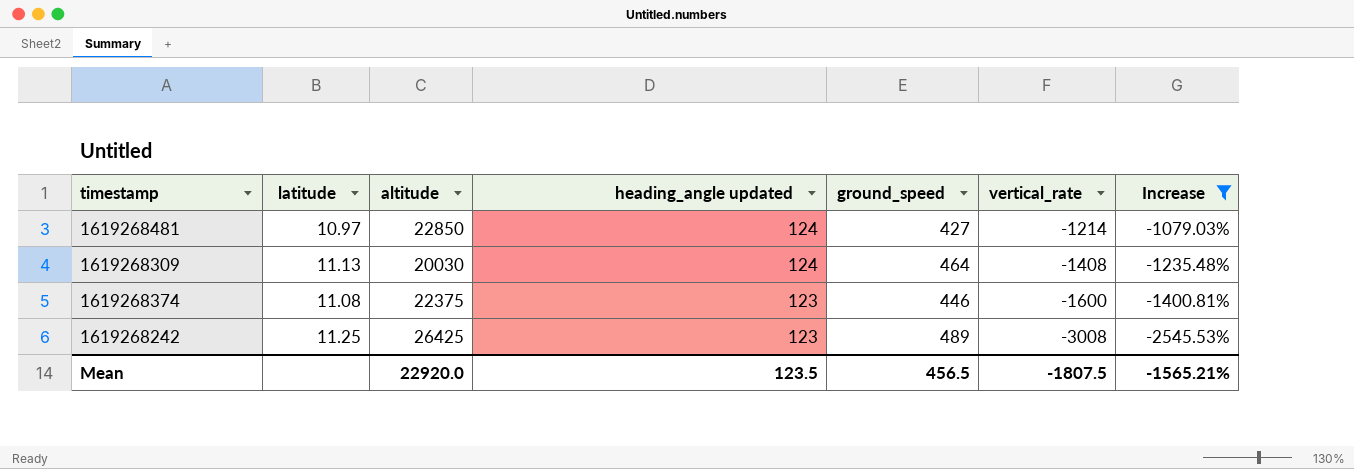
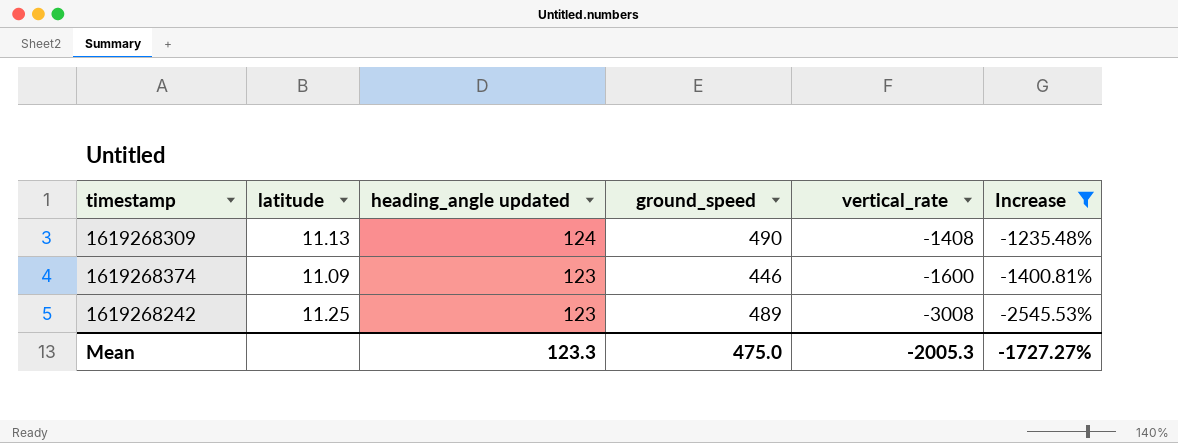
column altitude | position: 3 -> none
row 1619268481: 10.97 | 22850 | 124 | 427 | -1214 | -1079.03% -> none
1619268309 | ground_speed: 464 -> 490
1619268374 | latitude: 11.08 -> 11.09
Mean | heading_angle updated: 123.5 -> 123.3
Mean | ground_speed: 456.5 -> 475.0
Mean | vertical_rate: -1807.5 -> -2005.3
Mean | Increase: -1565.21% -> -1727.27%

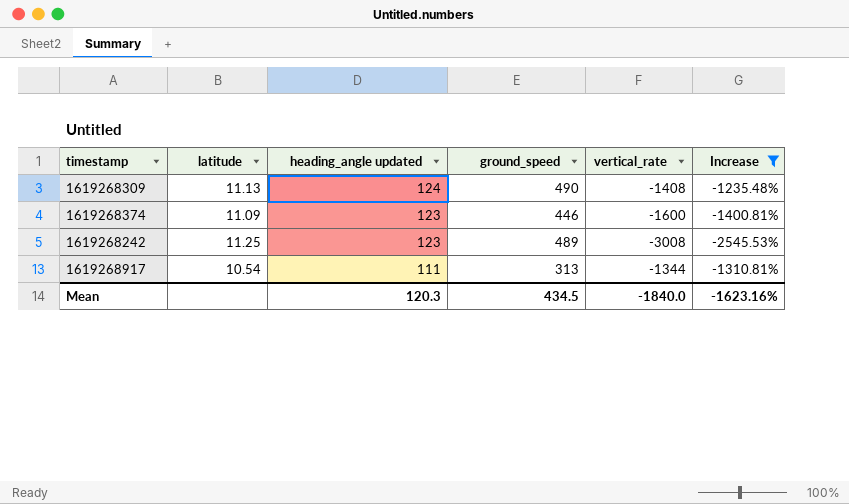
row 1619268917: none -> 10.54 | 111 | 313 | -1344 | -1310.81%
Mean | heading_angle updated: 123.3 -> 120.3
Mean | ground_speed: 475.0 -> 434.5
Mean | vertical_rate: -2005.3 -> -1840.0
Mean | Increase: -1727.27% -> -1623.16%

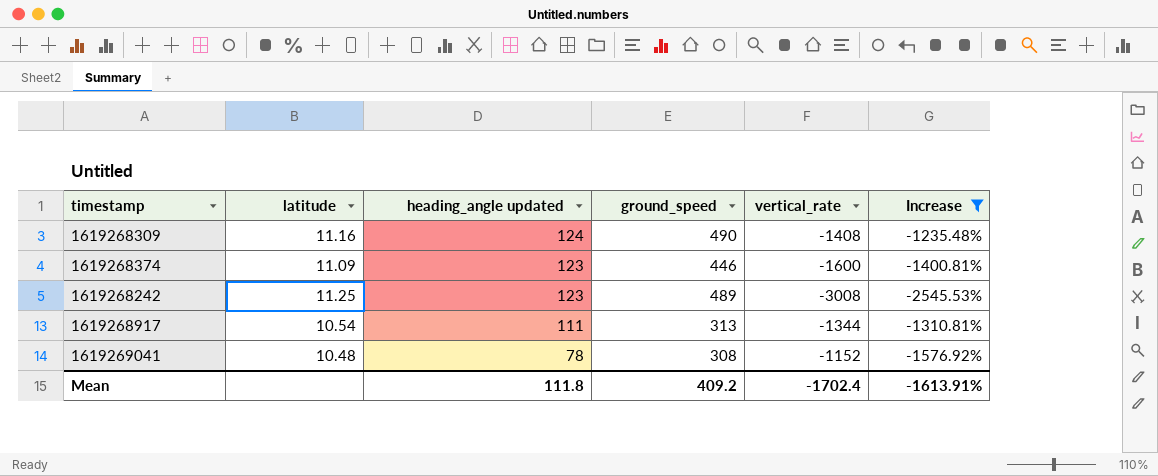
1619268309 | latitude: 11.13 -> 11.16
row 1619269041: none -> 10.48 | 78 | 308 | -1152 | -1576.92%
Mean | heading_angle updated: 120.3 -> 111.8
Mean | ground_speed: 434.5 -> 409.2
Mean | vertical_rate: -1840.0 -> -1702.4
Mean | Increase: -1623.16% -> -1613.91%

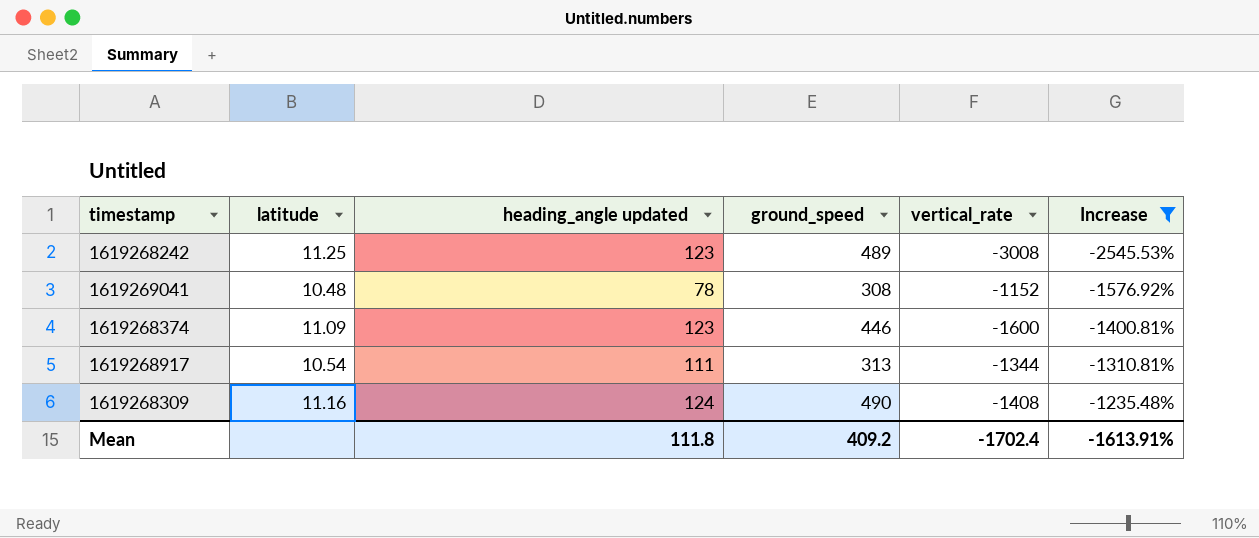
row order: heading_angle updated descending -> Increase ascending

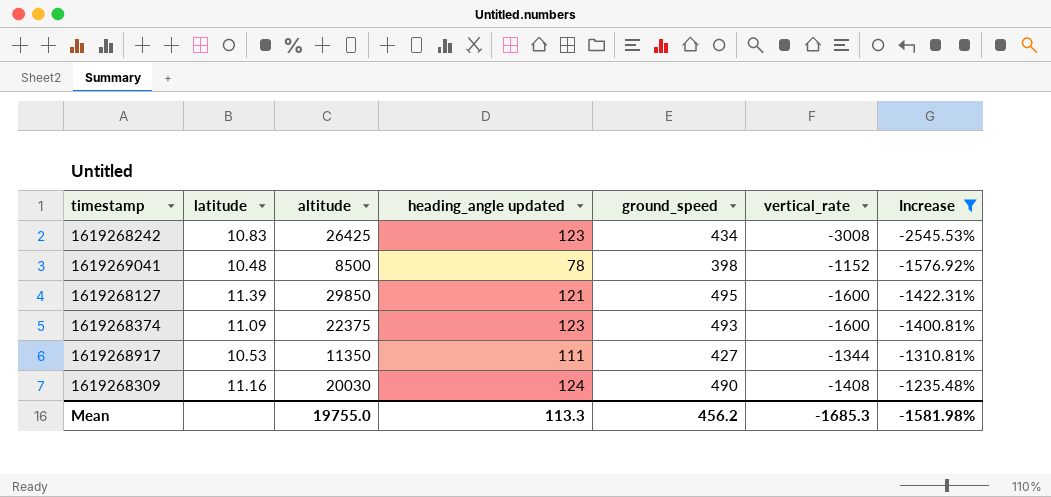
column altitude | position: none -> 3
1619268242 | latitude: 11.25 -> 10.83
1619268242 | ground_speed: 489 -> 434
1619269041 | ground_speed: 308 -> 398
row 1619268127: none -> 11.39 | 29850 | 121 | 495 | -1600 | -1422.31%
1619268374 | ground_speed: 446 -> 493
1619268917 | latitude: 10.54 -> 10.53
1619268917 | ground_speed: 313 -> 427
Mean | heading_angle updated: 111.8 -> 113.3
Mean | ground_speed: 409.2 -> 456.2
Mean | vertical_rate: -1702.4 -> -1685.3
Mean | Increase: -1613.91% -> -1581.98%

